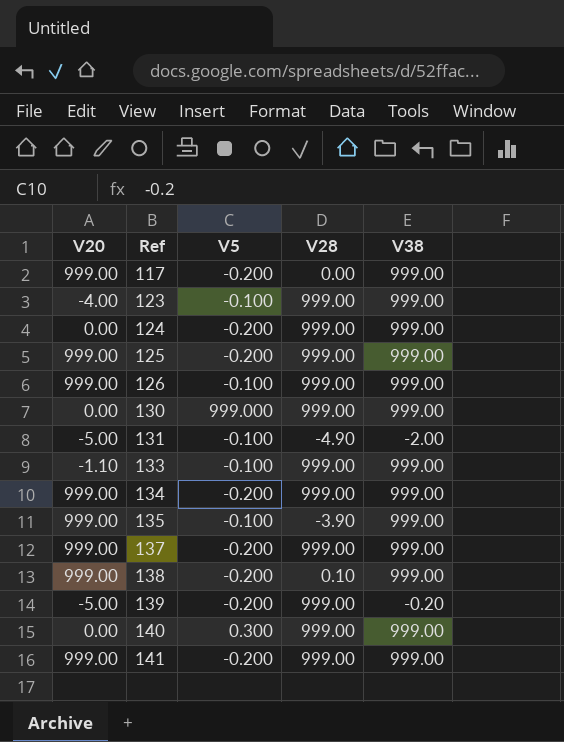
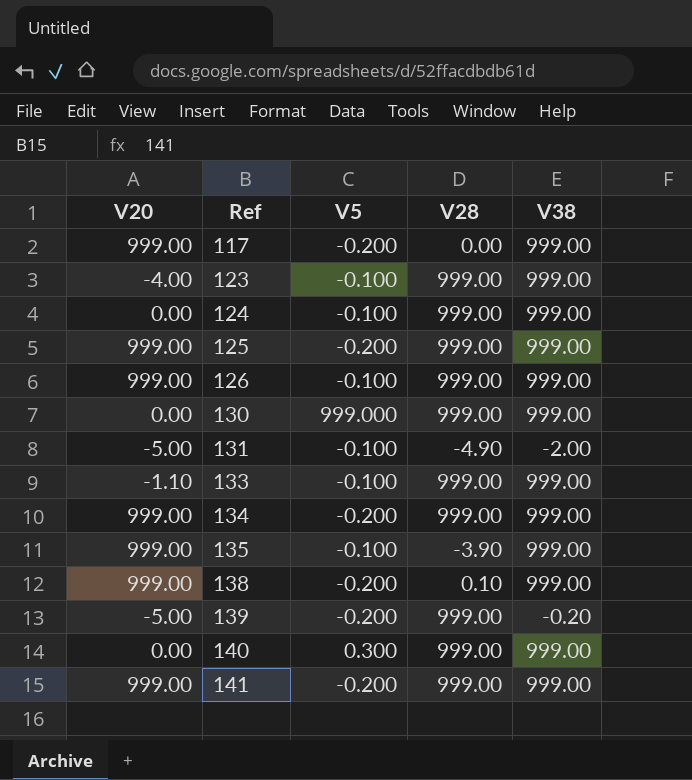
row 137: 999.00 | -0.200 | 999.00 | 999.00 -> none
124 | V5: -0.200 -> -0.100

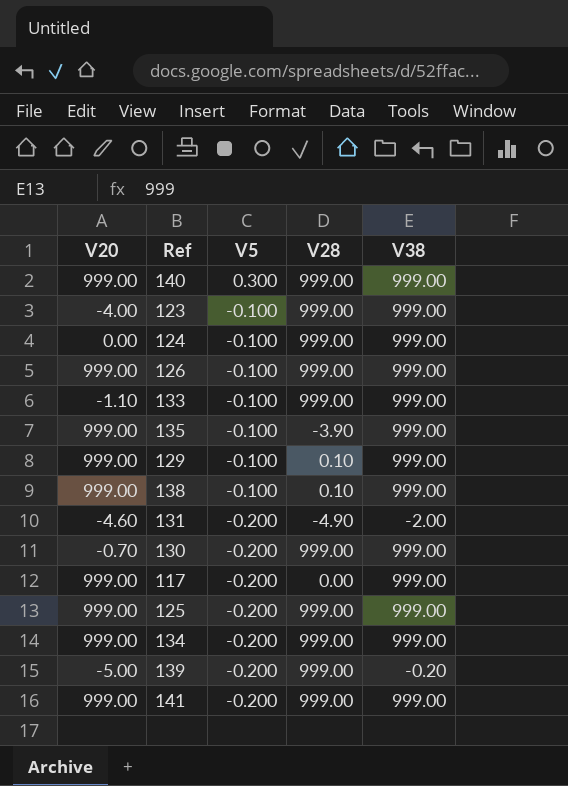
row order: Ref ascending -> V5 descending
140 | V20: 0.00 -> 999.00
row 129: none -> 999.00 | -0.100 | 0.10 | 999.00
138 | V5: -0.200 -> -0.100
131 | V20: -5.00 -> -4.60
131 | V5: -0.100 -> -0.200
130 | V20: 0.00 -> -0.70
130 | V5: 999.000 -> -0.200

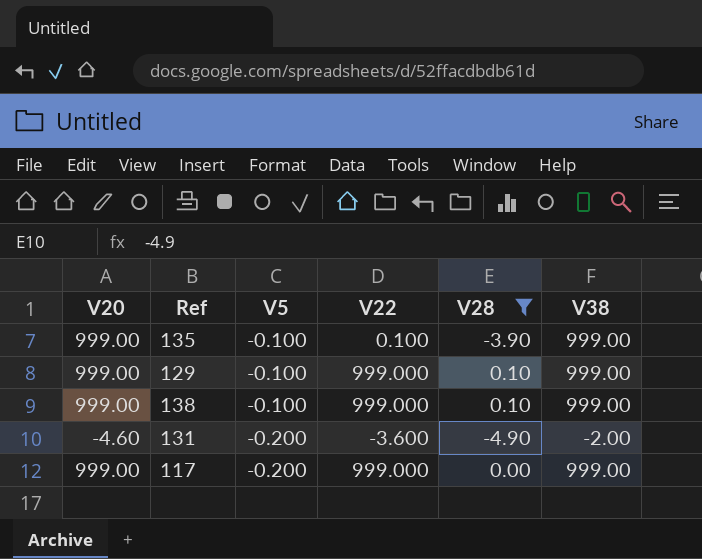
filter: none -> V28 != 999.00
column V22 | position: none -> 4

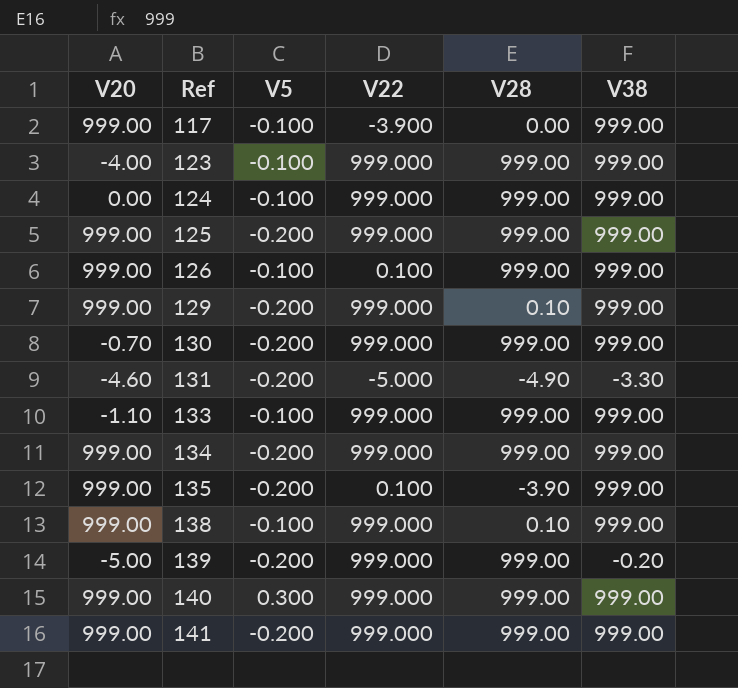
filter: V28 != 999.00 -> none
row order: V5 descending -> Ref ascending
117 | V5: -0.200 -> -0.100
117 | V22: 999.000 -> -3.900
129 | V5: -0.100 -> -0.200
131 | V22: -3.600 -> -5.000
131 | V38: -2.00 -> -3.30
135 | V5: -0.100 -> -0.200

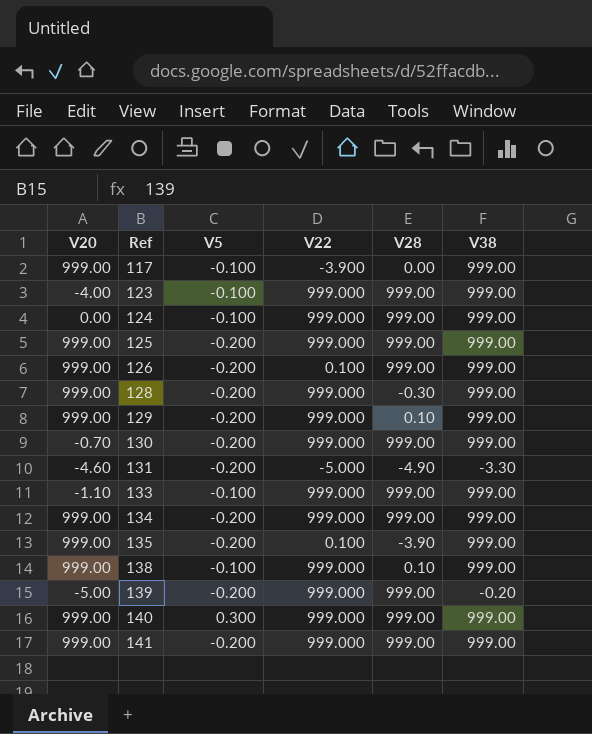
126 | V5: -0.100 -> -0.200
row 128: none -> 999.00 | -0.200 | 999.000 | -0.30 | 999.00

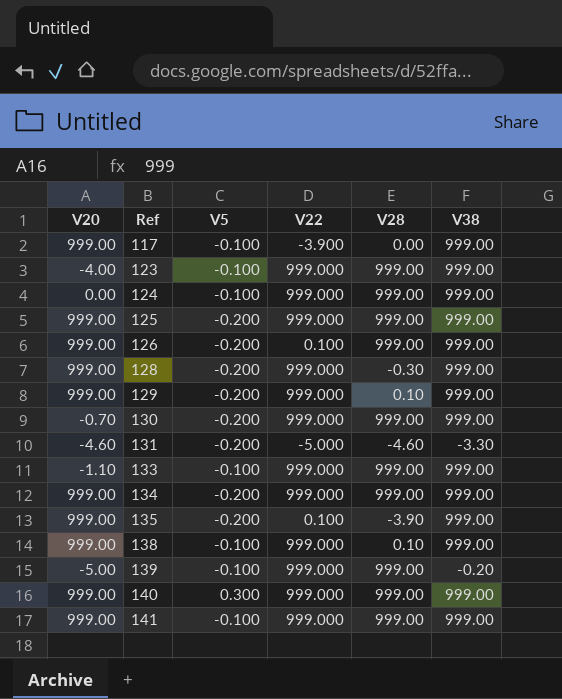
131 | V28: -4.90 -> -4.60
139 | V5: -0.200 -> -0.100
141 | V5: -0.200 -> -0.100

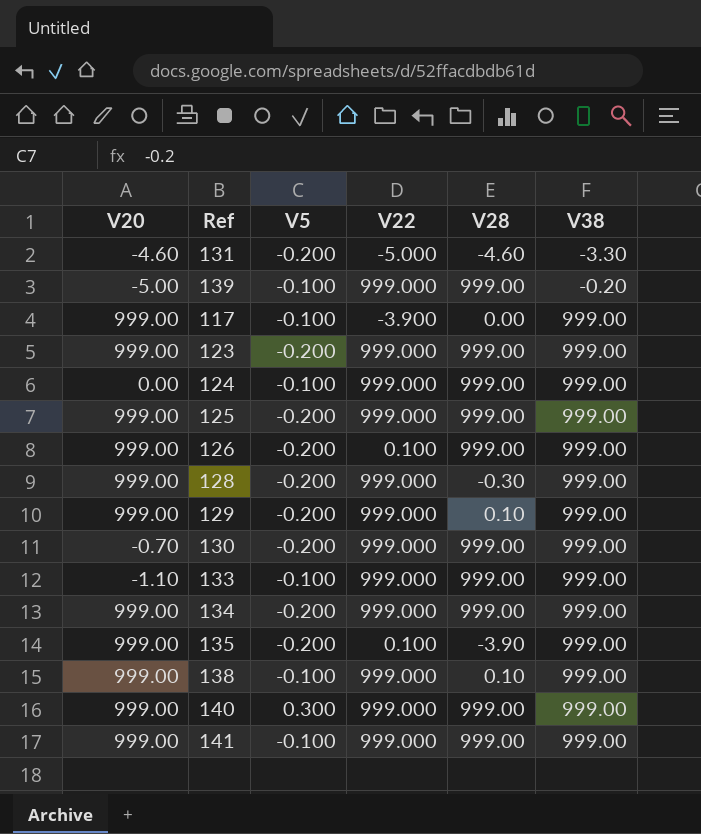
row order: Ref ascending -> V38 ascending
123 | V20: -4.00 -> 999.00
123 | V5: -0.100 -> -0.200

